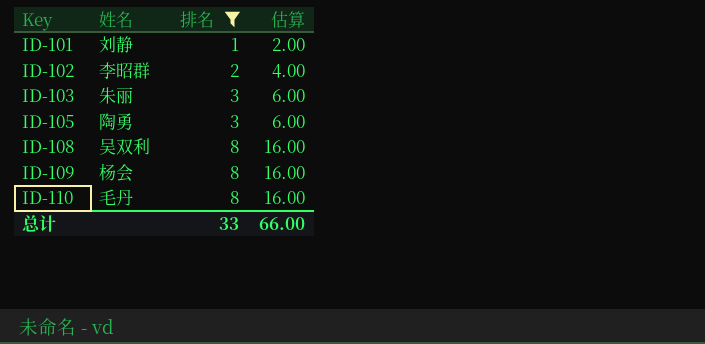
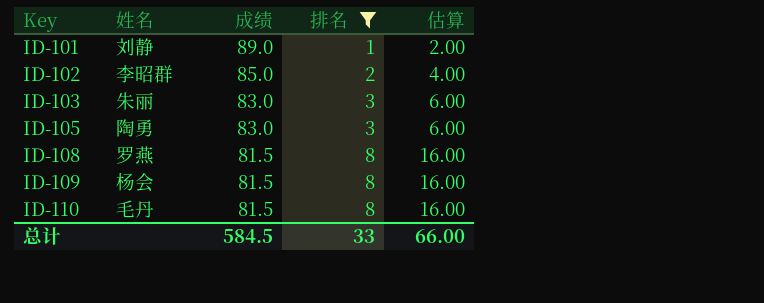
column 成绩 | position: none -> 3
ID-108 | 姓名: 吴双利 -> 罗燕

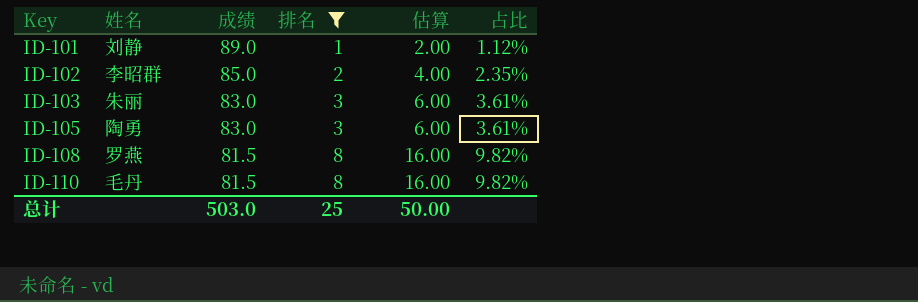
column 占比 | formula: none -> [排名] / [成绩]
row ID-109: 杨会 | 81.5 | 8 | 16.00 -> none
总计 | 成绩: 584.5 -> 503.0
总计 | 排名: 33 -> 25
总计 | 估算: 66.00 -> 50.00

